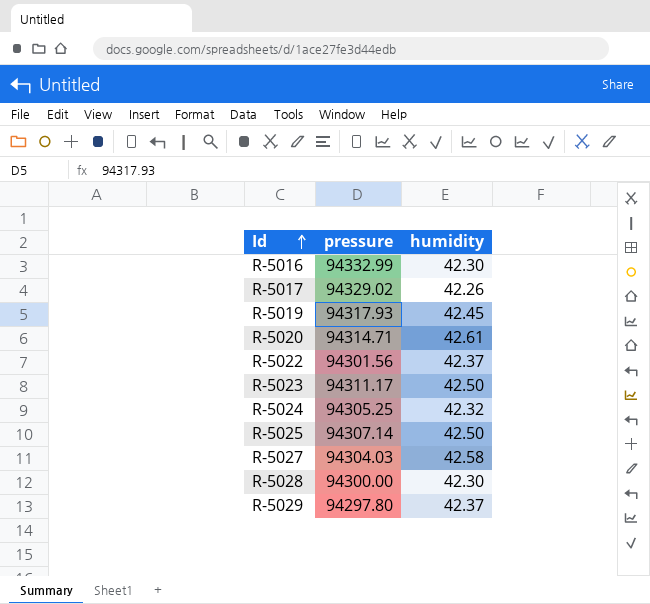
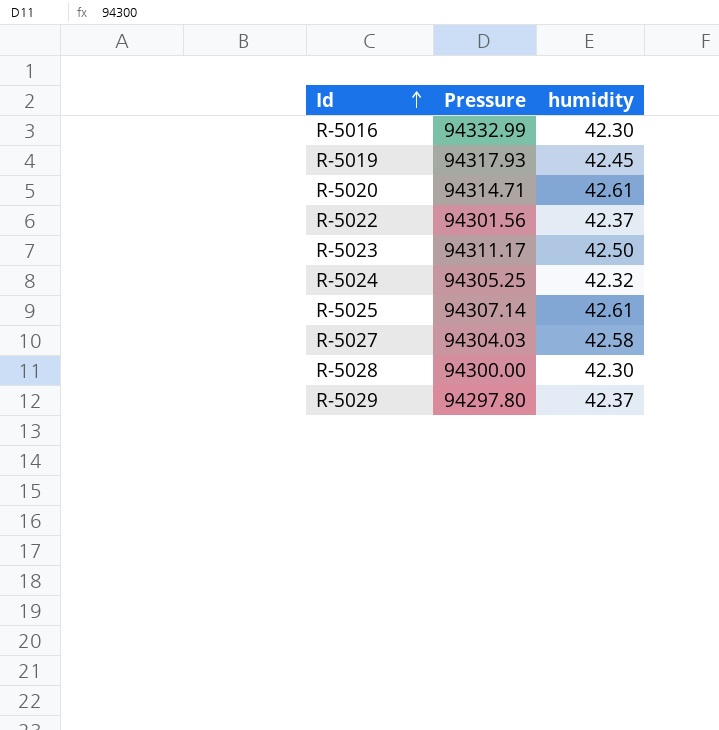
column name: pressure -> Pressure
row R-5017: 94329.02 | 42.26 -> none
R-5025 | humidity: 42.50 -> 42.61

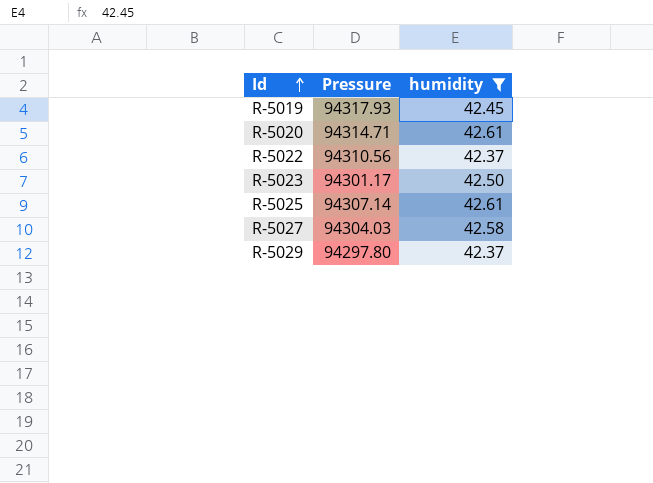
filter: none -> humidity >= 42.37
R-5022 | Pressure: 94301.56 -> 94310.56
R-5023 | Pressure: 94311.17 -> 94301.17

